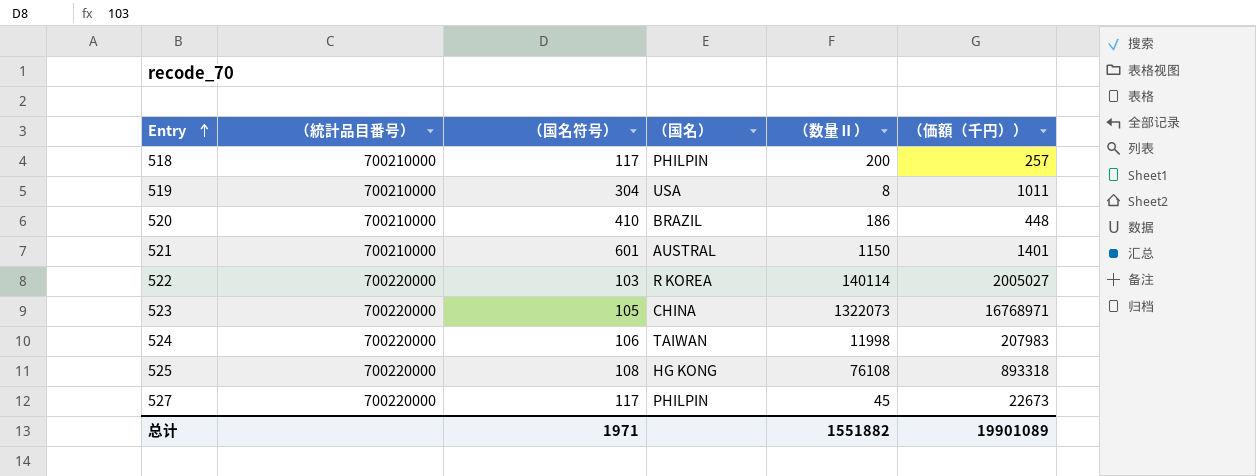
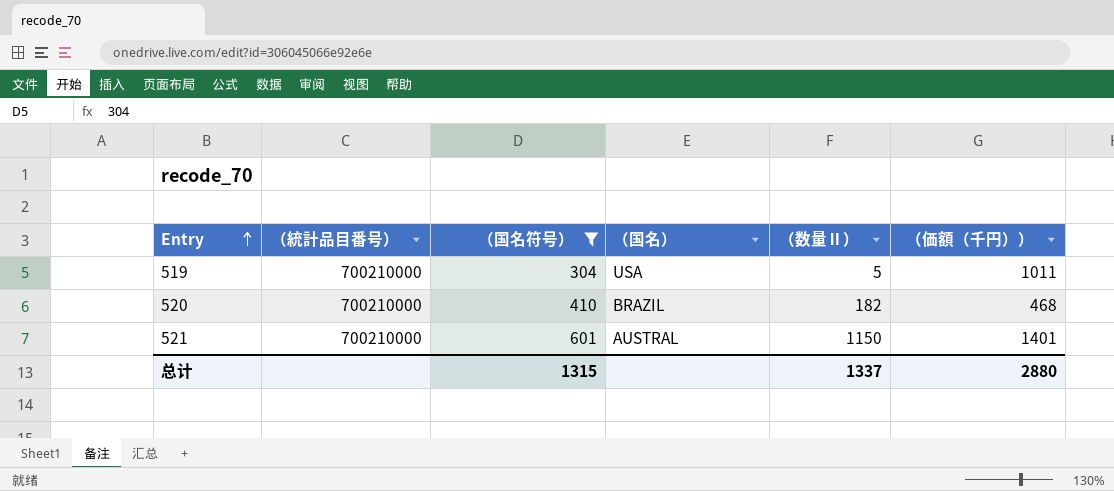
filter: none -> （国名符号） >= 304
519 | （数量Ⅱ）: 8 -> 5
520 | （数量Ⅱ）: 186 -> 182
520 | （価額（千円））: 448 -> 468
总计 | （国名符号）: 1971 -> 1315
总计 | （数量Ⅱ）: 1551882 -> 1337
总计 | （価額（千円））: 19901089 -> 2880

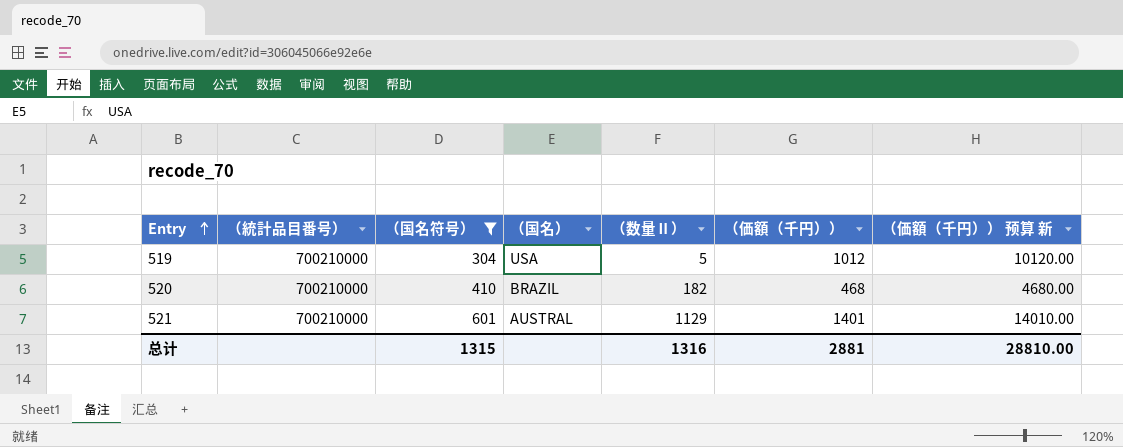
column （価額（千円）） 预算 新 | formula: none -> [（価額（千円））] * 10
519 | （価額（千円））: 1011 -> 1012
521 | （数量Ⅱ）: 1150 -> 1129
总计 | （数量Ⅱ）: 1337 -> 1316
总计 | （価額（千円））: 2880 -> 2881

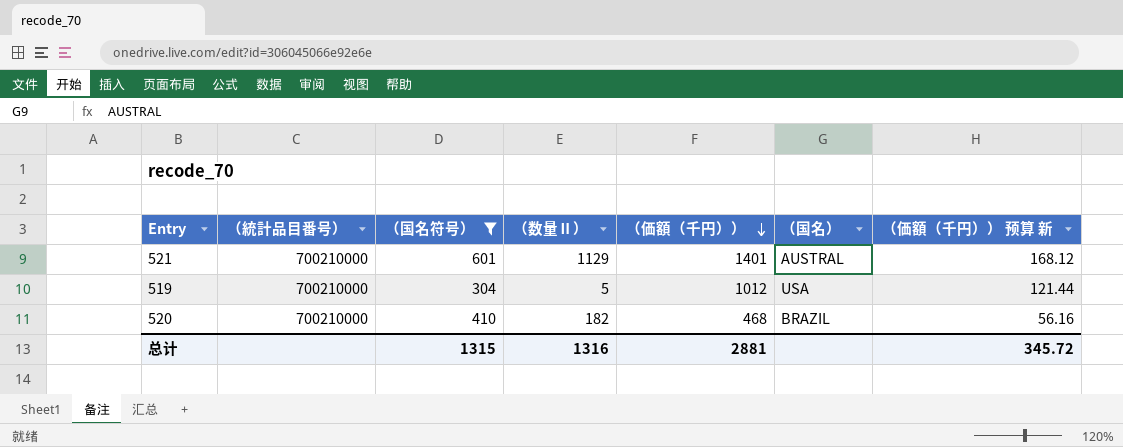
row order: Entry ascending -> （価額（千円）） descending
column （国名） | position: 4 -> 6
column （価額（千円）） 预算 新 | formula: [（価額（千円））] * 10 -> [（価額（千円））] * 0.12
总计 | （価額（千円）） 预算 新: 28810.00 -> 345.72

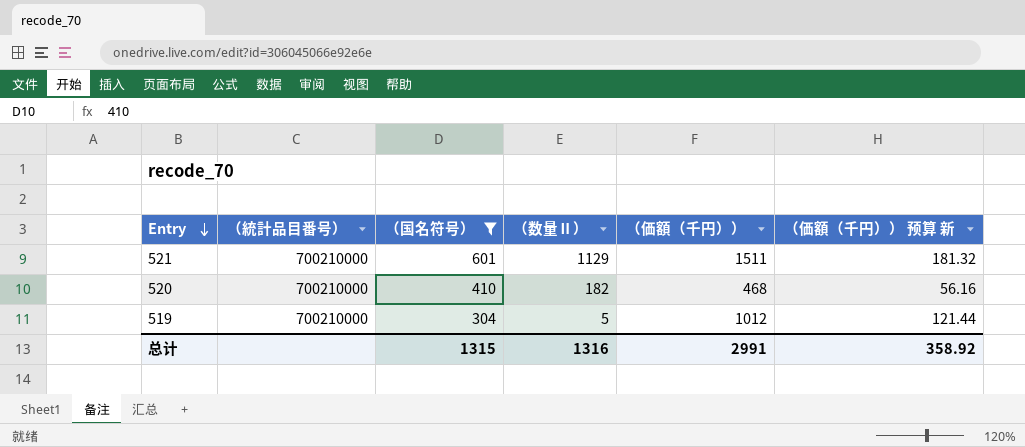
row order: （価額（千円）） descending -> Entry descending
column （国名） | position: 6 -> none
521 | （価額（千円））: 1401 -> 1511
521 | （価額（千円）） 预算 新: 168.12 -> 181.32
总计 | （価額（千円））: 2881 -> 2991
总计 | （価額（千円）） 预算 新: 345.72 -> 358.92

